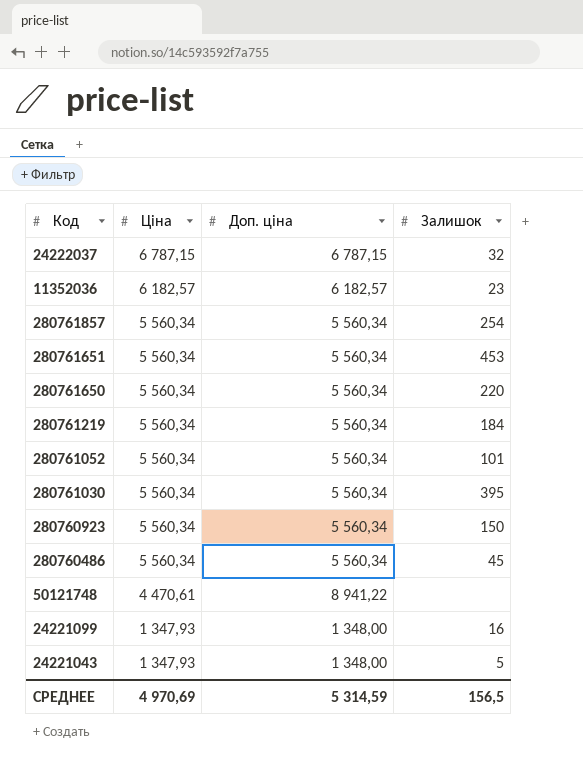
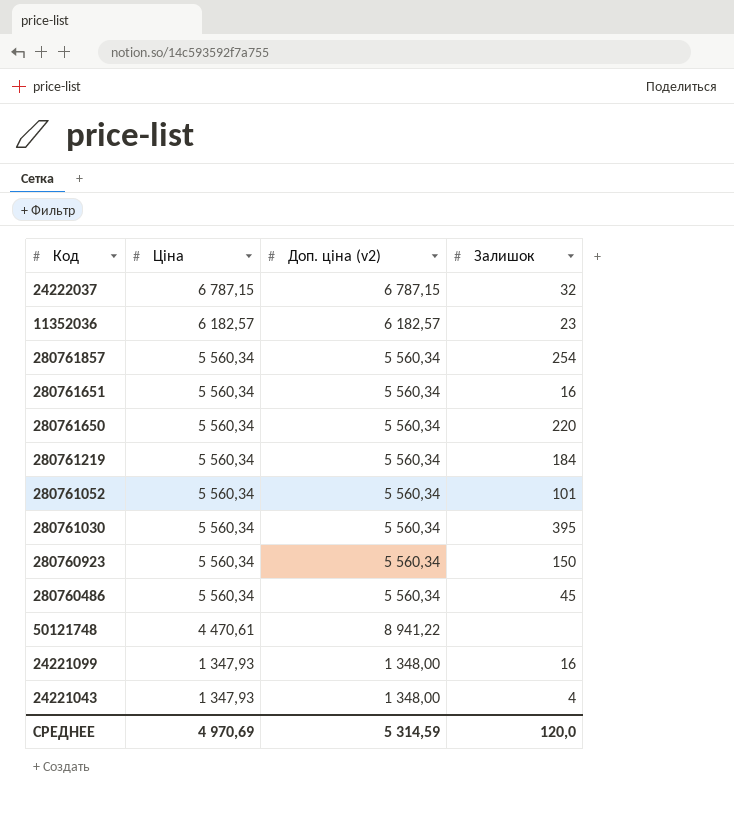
column name: Доп. ціна -> Доп. ціна (v2)
280761651 | Залишок: 453 -> 16
24221043 | Залишок: 5 -> 4
СРЕДНЕЕ | Залишок: 156,5 -> 120,0

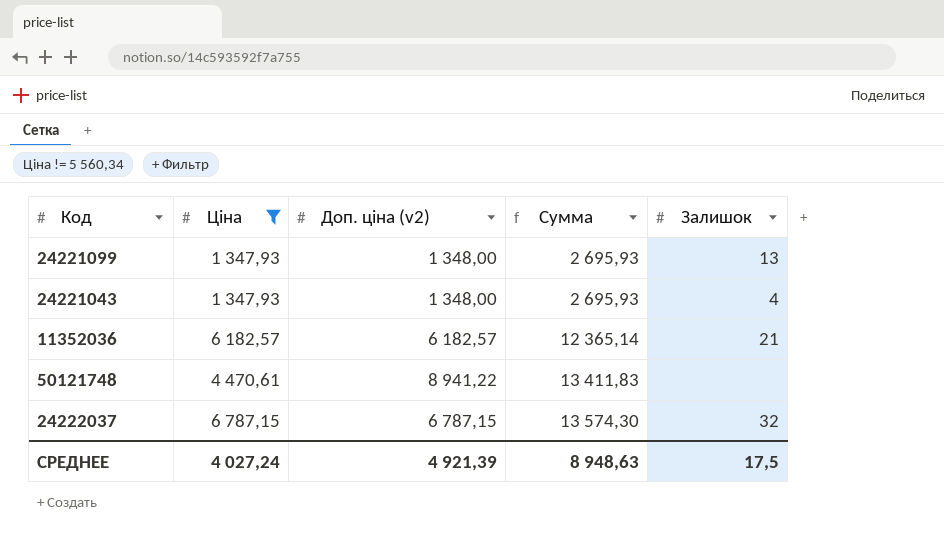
filter: none -> Ціна != 5 560,34
row order: Ціна descending -> Сумма ascending
column Сумма | formula: none -> [Ціна] + [Доп. ціна (v2)]
24221099 | Залишок: 16 -> 13
11352036 | Залишок: 23 -> 21
СРЕДНЕЕ | Ціна: 4 970,69 -> 4 027,24
СРЕДНЕЕ | Доп. ціна (v2): 5 314,59 -> 4 921,39
СРЕДНЕЕ | Залишок: 120,0 -> 17,5

